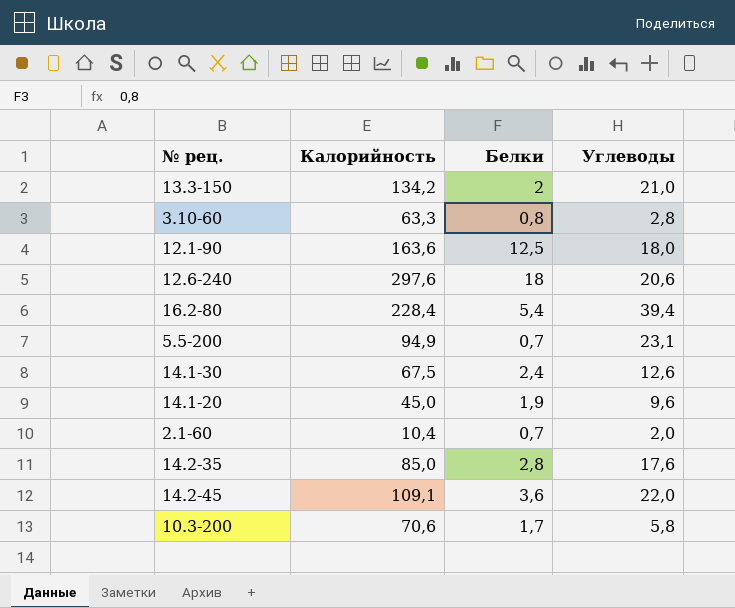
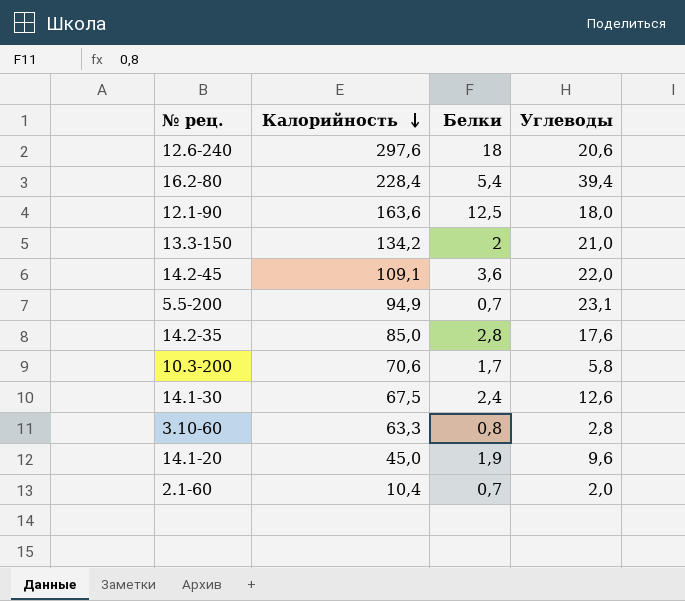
row order: none -> Калорийность descending

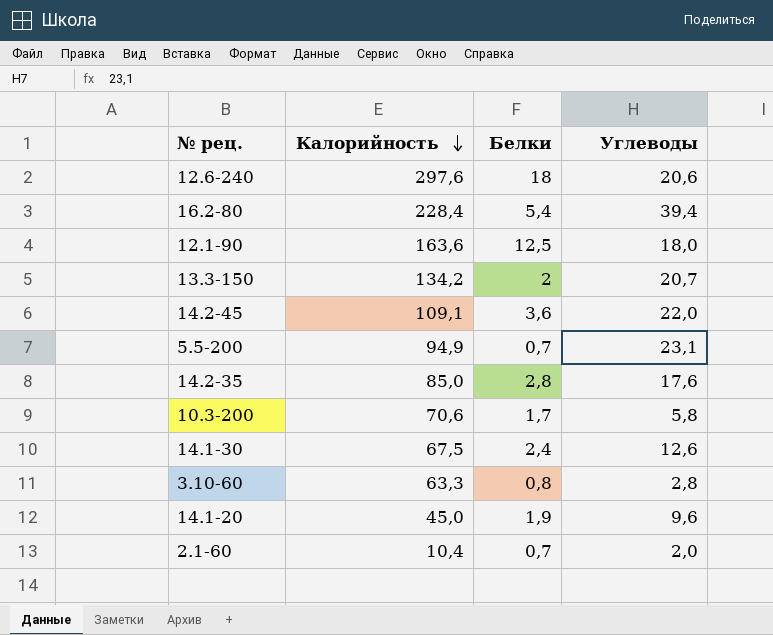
13.3-150 | Углеводы: 21,0 -> 20,7

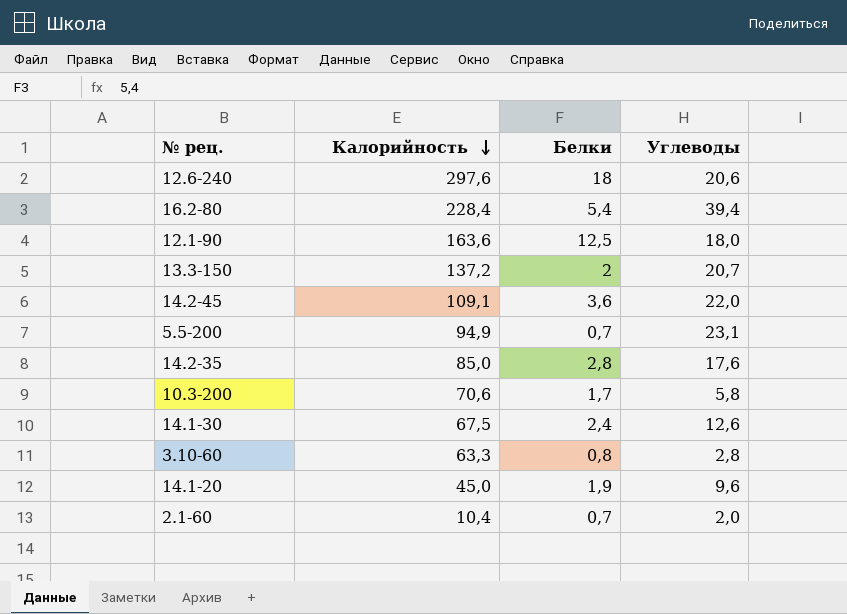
13.3-150 | Калорийность: 134,2 -> 137,2

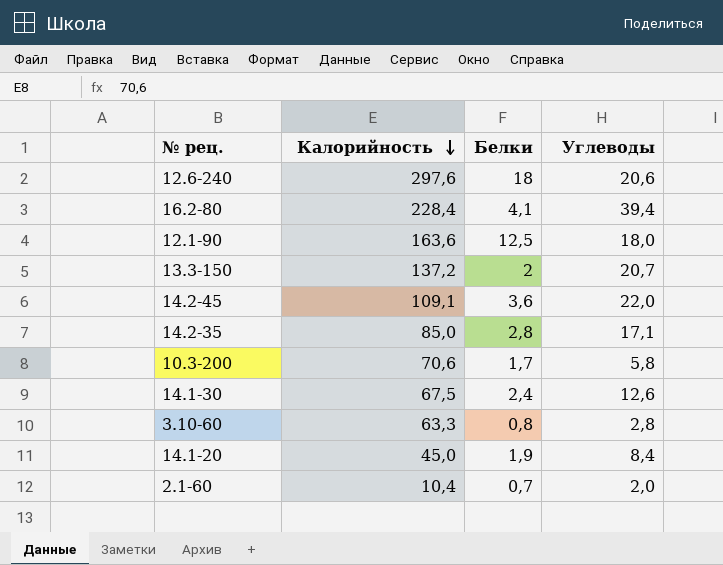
row 5.5-200: 94,9 | 0,7 | 23,1 -> none
16.2-80 | Белки: 5,4 -> 4,1
14.2-35 | Углеводы: 17,6 -> 17,1
14.1-20 | Углеводы: 9,6 -> 8,4

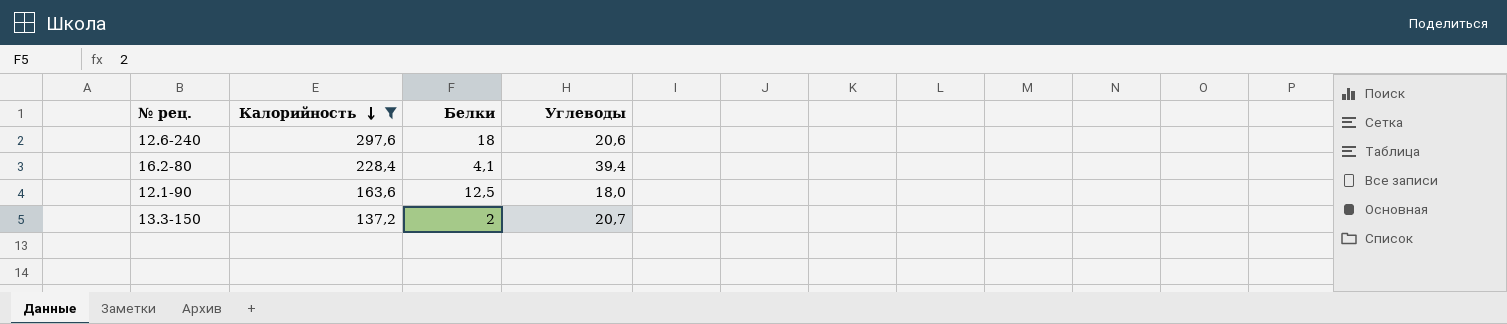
filter: none -> Калорийность >= 137,2

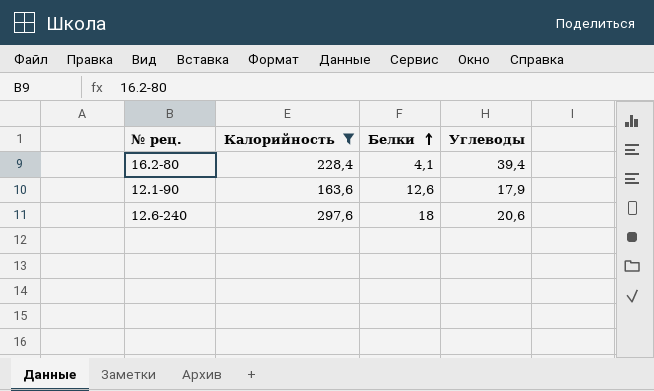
row order: Калорийность descending -> Белки ascending
row 13.3-150: 137,2 | 2 | 20,7 -> none
12.1-90 | Белки: 12,5 -> 12,6
12.1-90 | Углеводы: 18,0 -> 17,9

